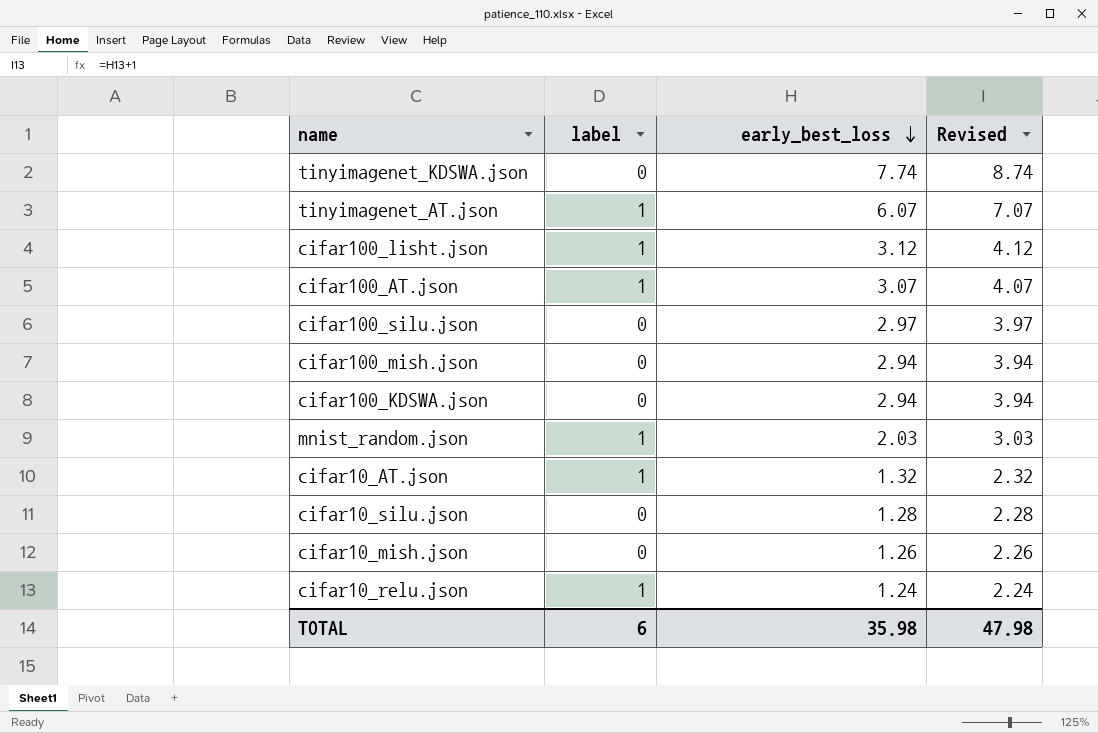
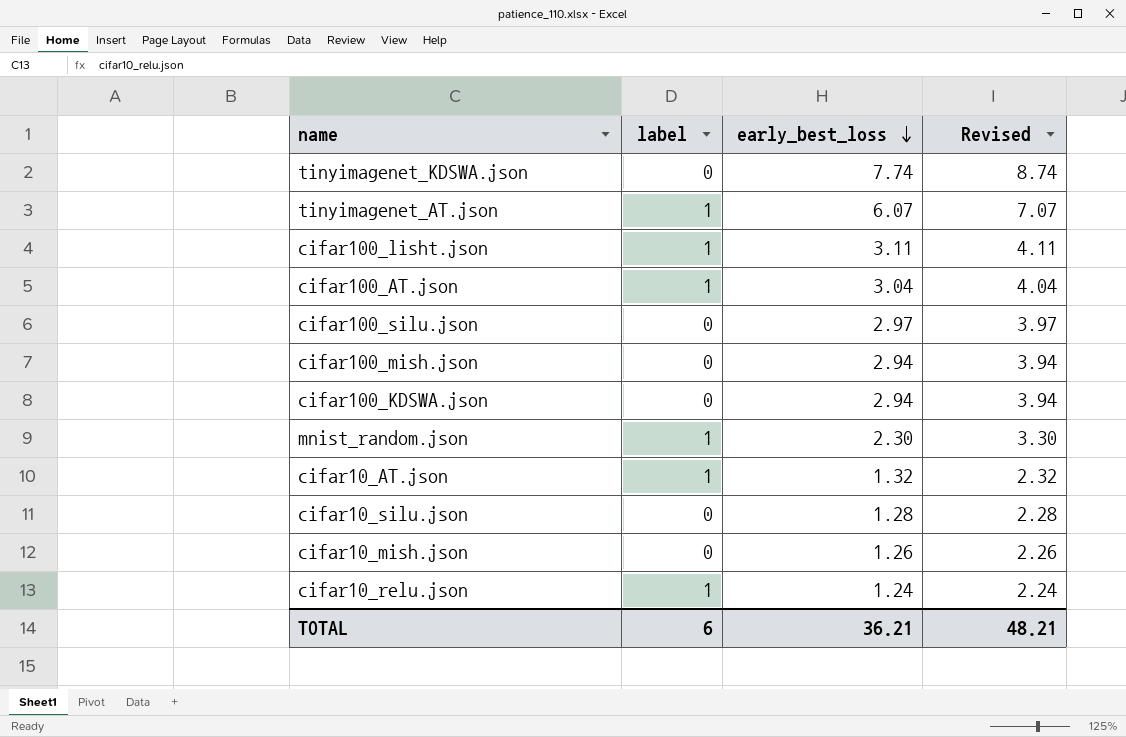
cifar100_lisht.json | early_best_loss: 3.12 -> 3.11
cifar100_lisht.json | Revised: 4.12 -> 4.11
cifar100_AT.json | early_best_loss: 3.07 -> 3.04
cifar100_AT.json | Revised: 4.07 -> 4.04
mnist_random.json | early_best_loss: 2.03 -> 2.30
mnist_random.json | Revised: 3.03 -> 3.30
TOTAL | early_best_loss: 35.98 -> 36.21
TOTAL | Revised: 47.98 -> 48.21

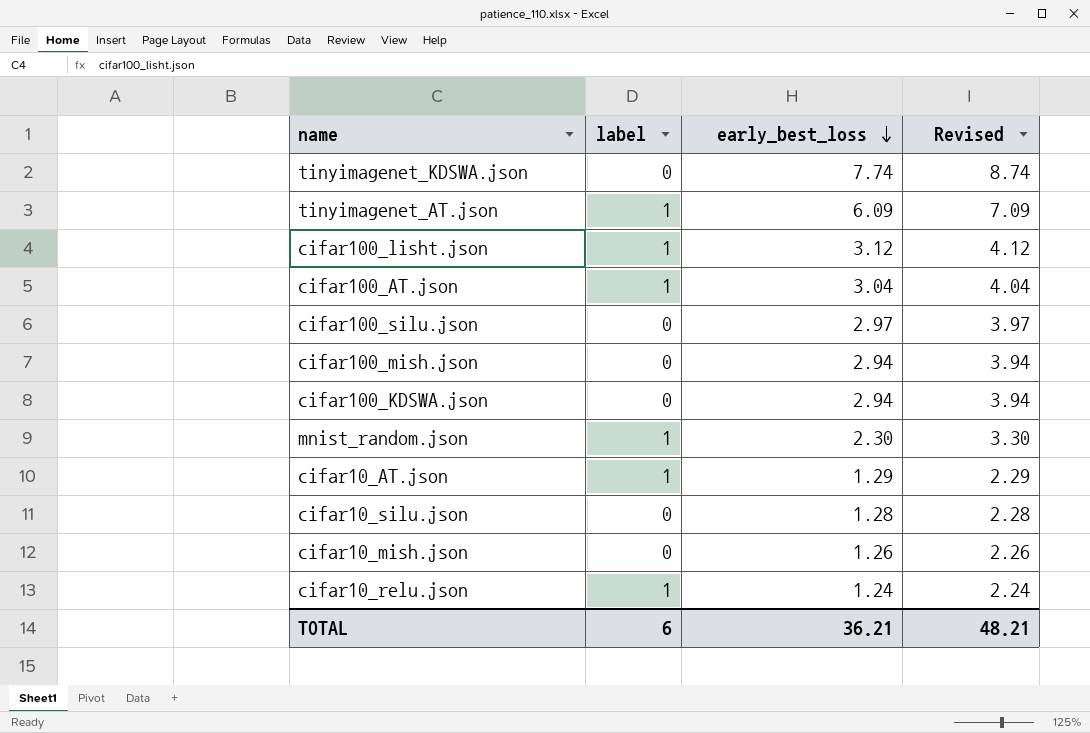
tinyimagenet_AT.json | early_best_loss: 6.07 -> 6.09
tinyimagenet_AT.json | Revised: 7.07 -> 7.09
cifar100_lisht.json | early_best_loss: 3.11 -> 3.12
cifar100_lisht.json | Revised: 4.11 -> 4.12
cifar10_AT.json | early_best_loss: 1.32 -> 1.29
cifar10_AT.json | Revised: 2.32 -> 2.29

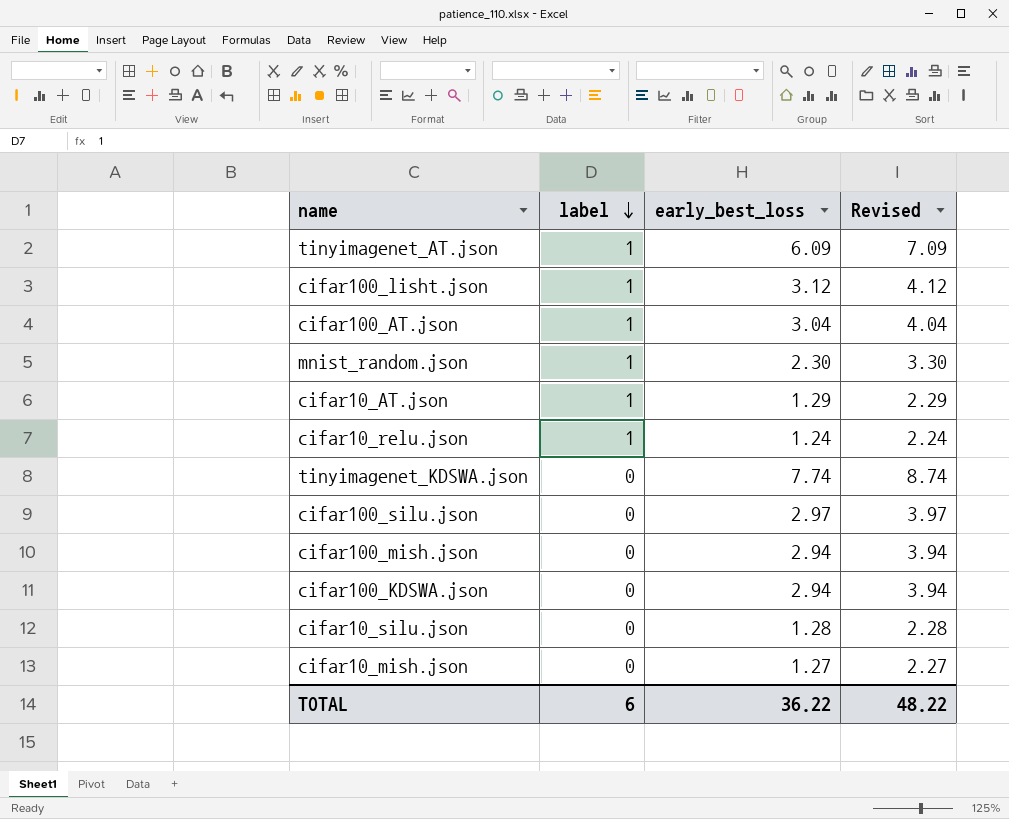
row order: early_best_loss descending -> label descending
cifar10_mish.json | early_best_loss: 1.26 -> 1.27
cifar10_mish.json | Revised: 2.26 -> 2.27
TOTAL | early_best_loss: 36.21 -> 36.22
TOTAL | Revised: 48.21 -> 48.22

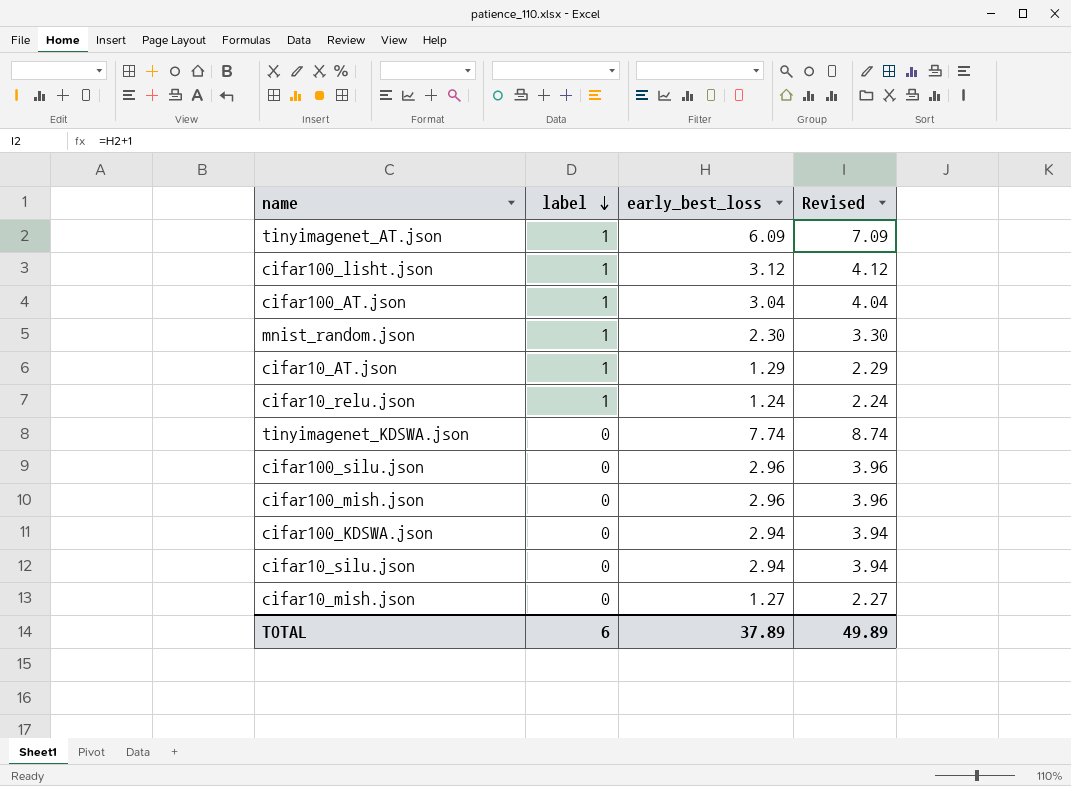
cifar100_silu.json | early_best_loss: 2.97 -> 2.96
cifar100_silu.json | Revised: 3.97 -> 3.96
cifar100_mish.json | early_best_loss: 2.94 -> 2.96
cifar100_mish.json | Revised: 3.94 -> 3.96
cifar10_silu.json | early_best_loss: 1.28 -> 2.94
cifar10_silu.json | Revised: 2.28 -> 3.94
TOTAL | early_best_loss: 36.22 -> 37.89
TOTAL | Revised: 48.22 -> 49.89

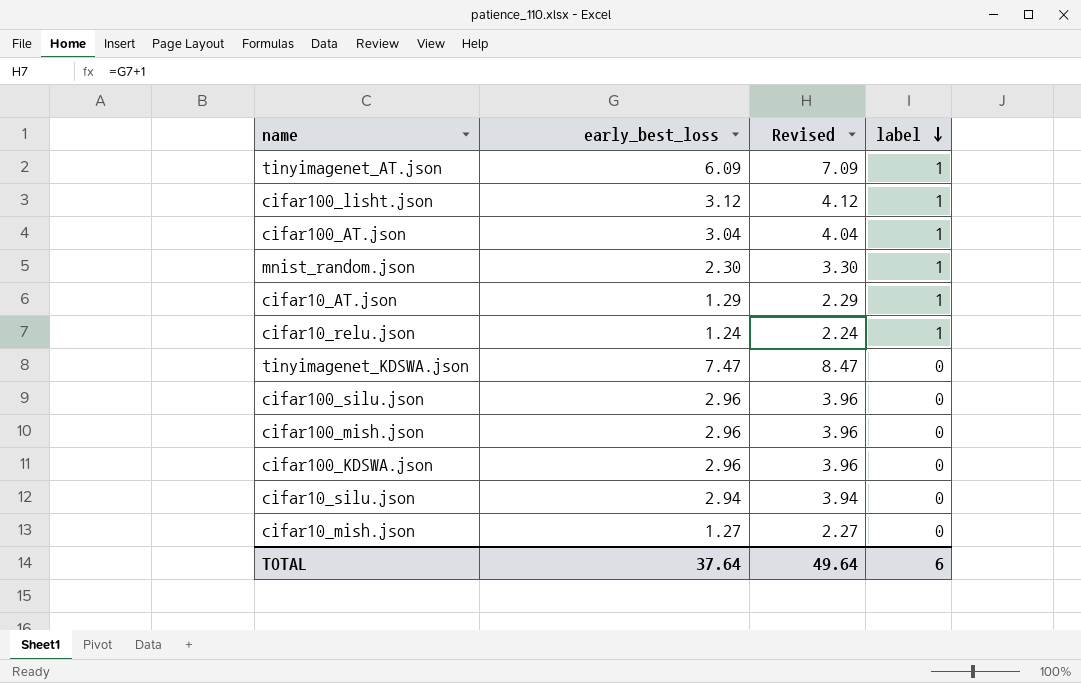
column label | position: 2 -> 4
tinyimagenet_KDSWA.json | early_best_loss: 7.74 -> 7.47
tinyimagenet_KDSWA.json | Revised: 8.74 -> 8.47
cifar100_KDSWA.json | early_best_loss: 2.94 -> 2.96
cifar100_KDSWA.json | Revised: 3.94 -> 3.96
TOTAL | early_best_loss: 37.89 -> 37.64
TOTAL | Revised: 49.89 -> 49.64

